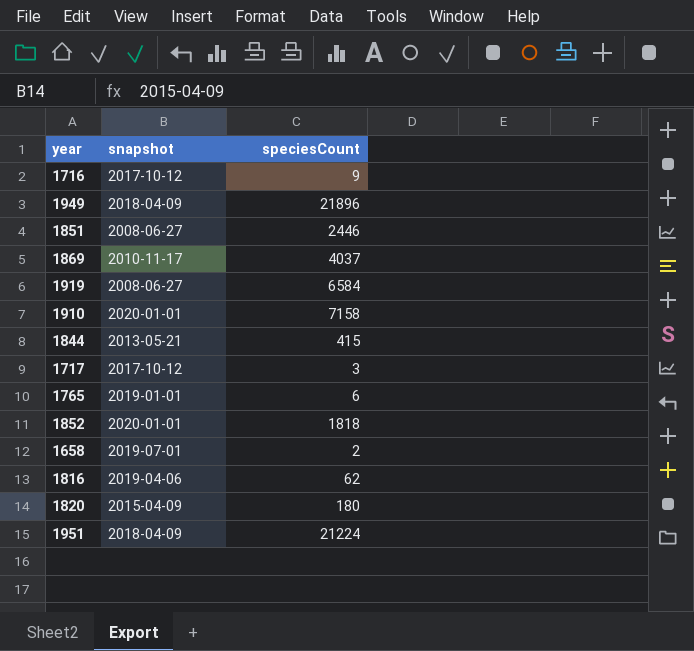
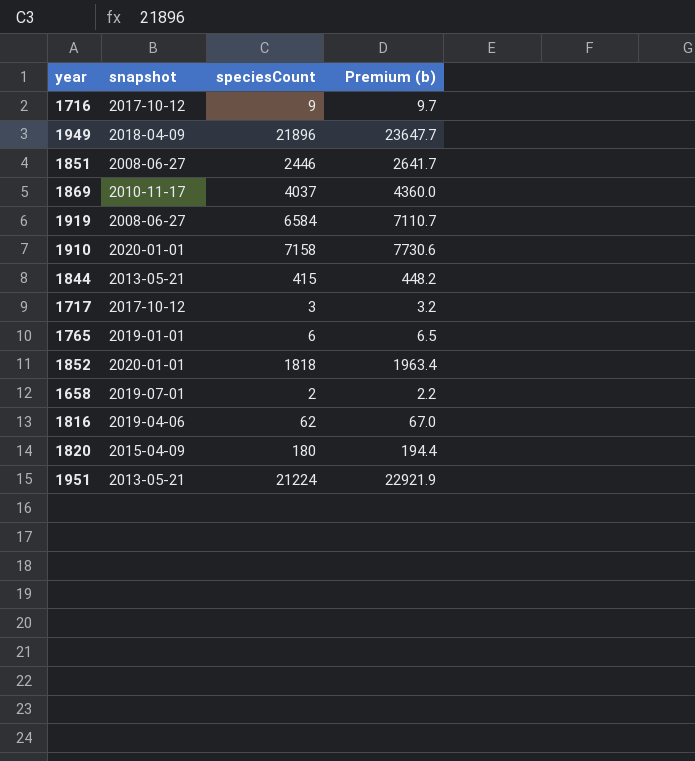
column Premium (b) | formula: none -> [speciesCount] * 1.08
1951 | snapshot: 2018-04-09 -> 2013-05-21

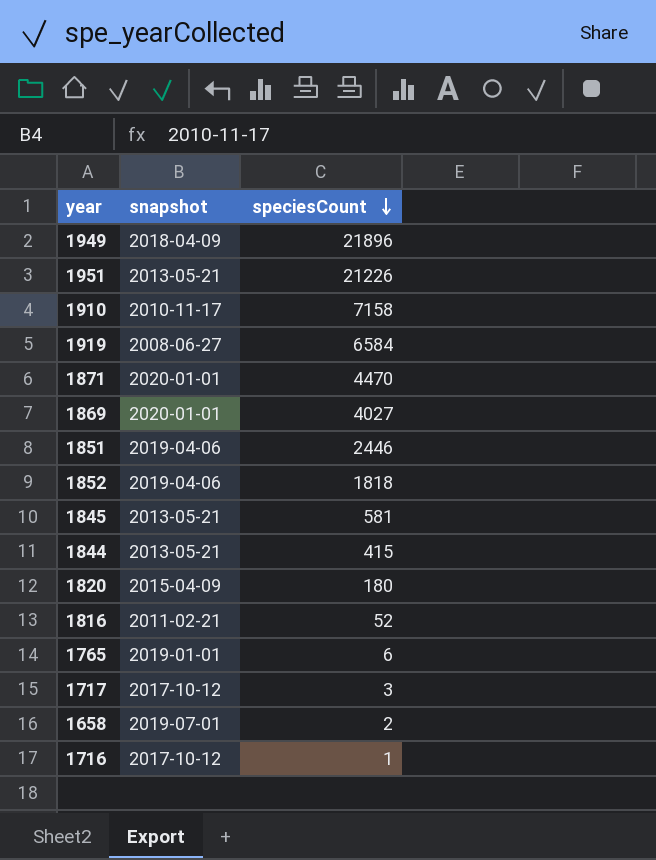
row order: none -> speciesCount descending
column Premium (b) | formula: [speciesCount] * 1.08 -> none
1951 | speciesCount: 21224 -> 21226
1910 | snapshot: 2020-01-01 -> 2010-11-17
row 1871: none -> 2020-01-01 | 4470
1869 | snapshot: 2010-11-17 -> 2020-01-01
1869 | speciesCount: 4037 -> 4027
1851 | snapshot: 2008-06-27 -> 2019-04-06
1852 | snapshot: 2020-01-01 -> 2019-04-06
row 1845: none -> 2013-05-21 | 581
1816 | snapshot: 2019-04-06 -> 2011-02-21
1816 | speciesCount: 62 -> 52
1716 | speciesCount: 9 -> 1

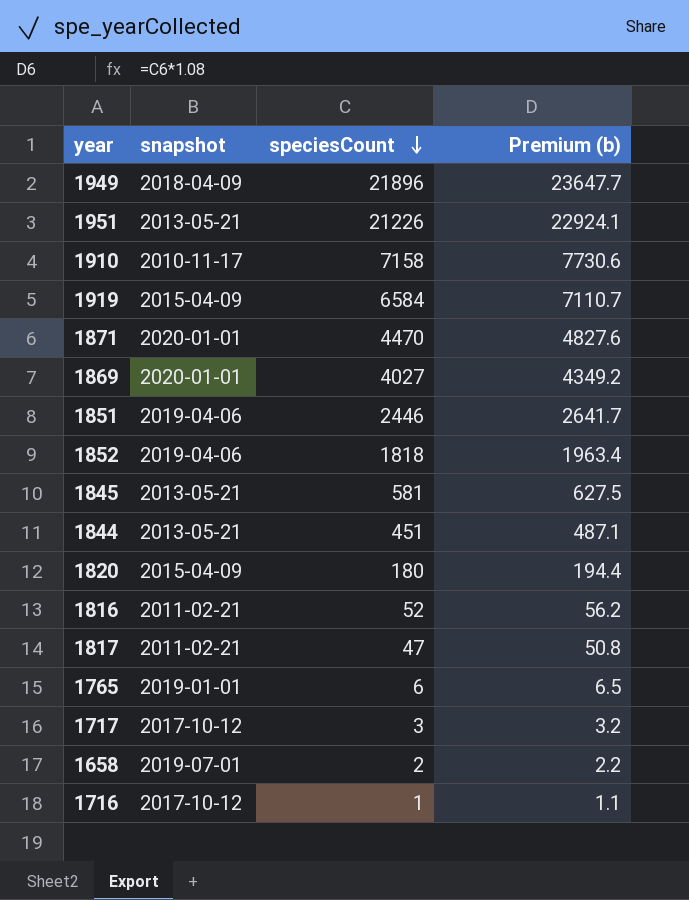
column Premium (b) | formula: none -> [speciesCount] * 1.08
1919 | snapshot: 2008-06-27 -> 2015-04-09
1844 | speciesCount: 415 -> 451
row 1817: none -> 2011-02-21 | 47 | 50.8

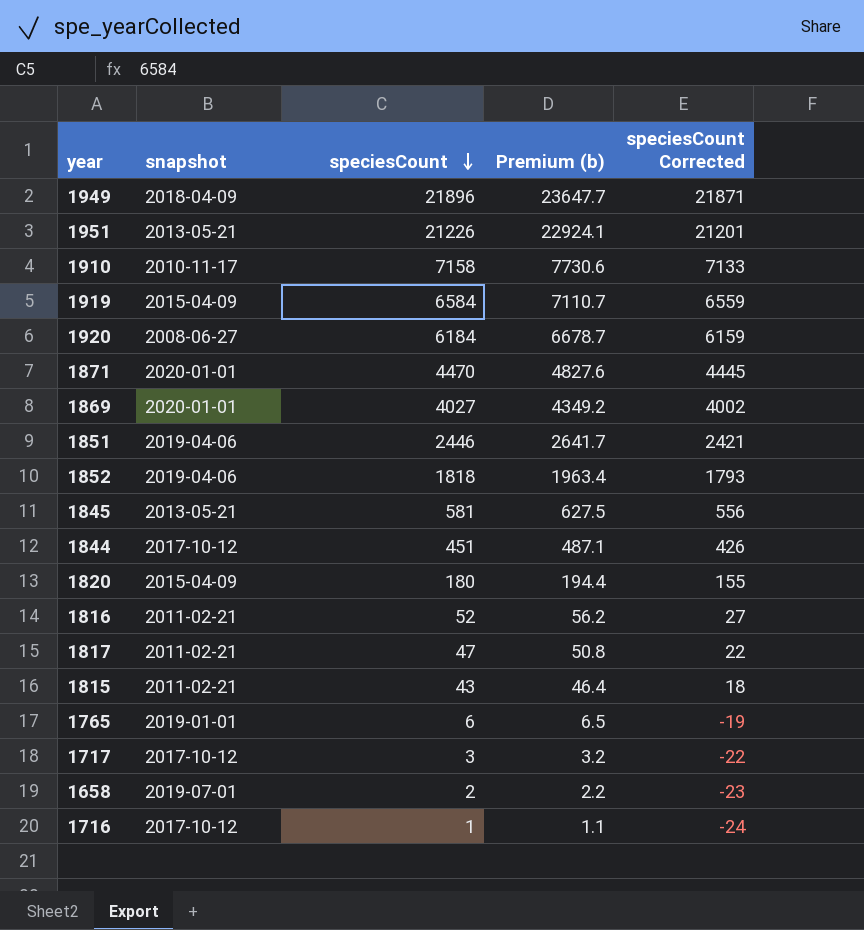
column speciesCount Corrected | formula: none -> [speciesCount] - 25
row 1920: none -> 2008-06-27 | 6184 | 6678.7 | 6159
1844 | snapshot: 2013-05-21 -> 2017-10-12
row 1815: none -> 2011-02-21 | 43 | 46.4 | 18

